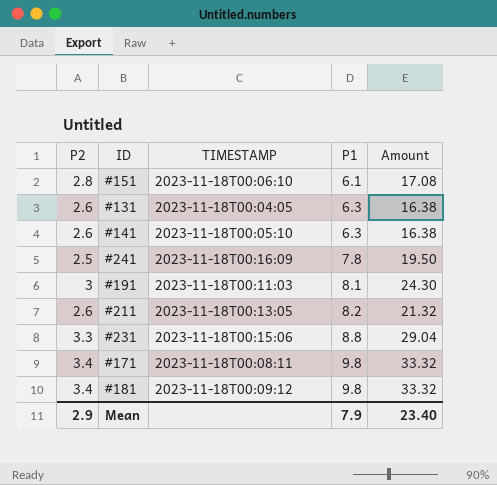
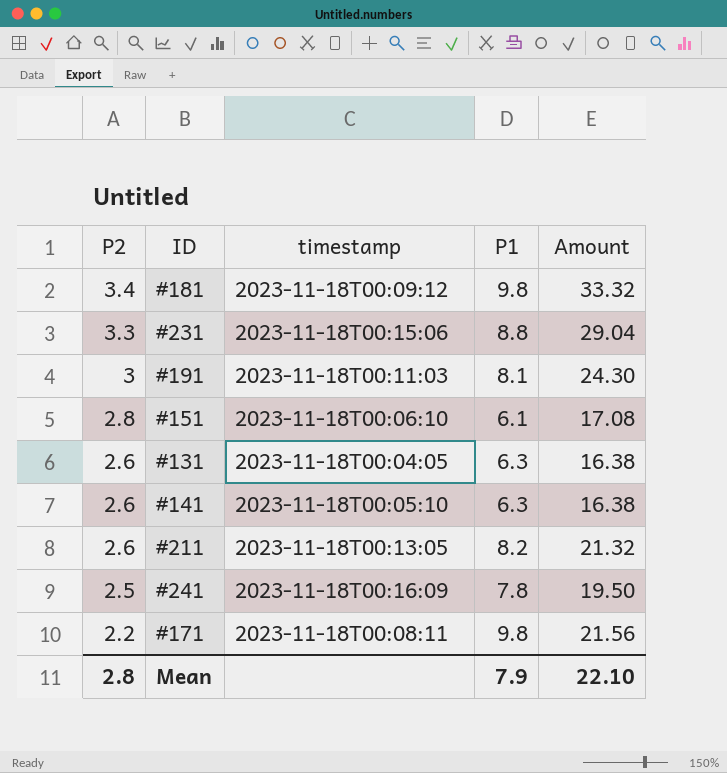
row order: P1 ascending -> P2 descending
column name: TIMESTAMP -> timestamp
#171 | P2: 3.4 -> 2.2
#171 | Amount: 33.32 -> 21.56
Mean | P2: 2.9 -> 2.8
Mean | Amount: 23.40 -> 22.10

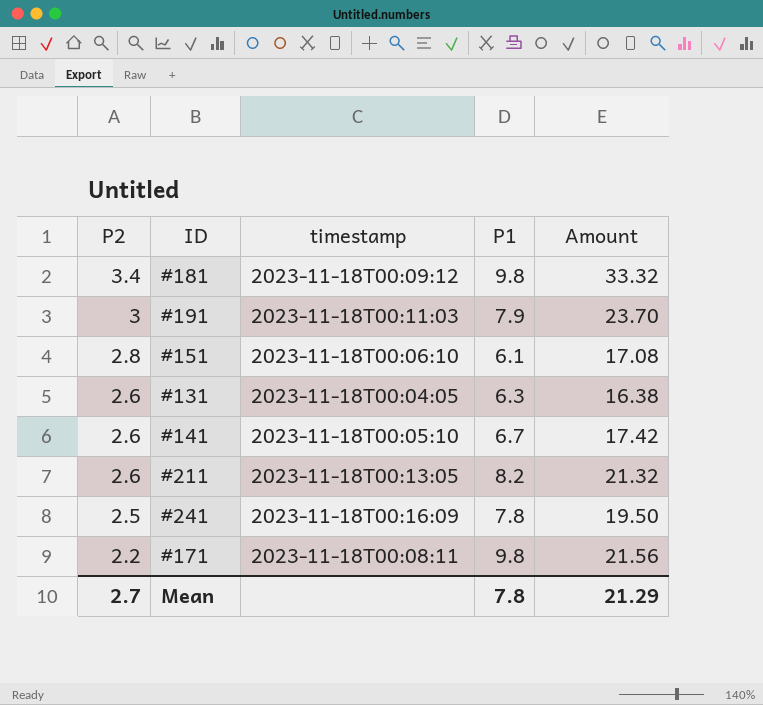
row #231: 3.3 | 2023-11-18T00:15:06 | 8.8 | 29.04 -> none
#191 | P1: 8.1 -> 7.9
#191 | Amount: 24.30 -> 23.70
#141 | P1: 6.3 -> 6.7
#141 | Amount: 16.38 -> 17.42
Mean | P2: 2.8 -> 2.7
Mean | P1: 7.9 -> 7.8
Mean | Amount: 22.10 -> 21.29

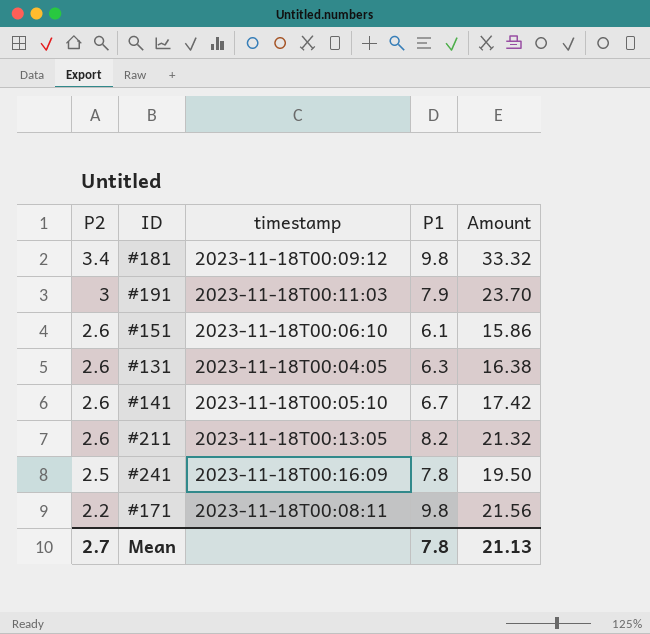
#151 | P2: 2.8 -> 2.6
#151 | Amount: 17.08 -> 15.86
Mean | Amount: 21.29 -> 21.13

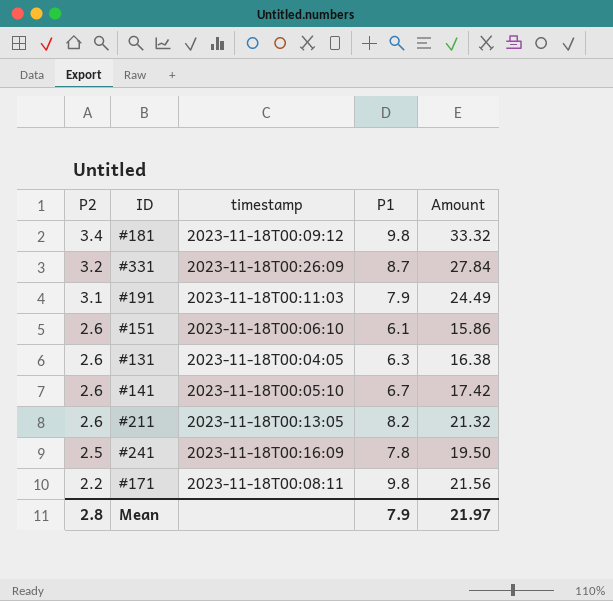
row #331: none -> 3.2 | 2023-11-18T00:26:09 | 8.7 | 27.84
#191 | P2: 3 -> 3.1
#191 | Amount: 23.70 -> 24.49
Mean | P2: 2.7 -> 2.8
Mean | P1: 7.8 -> 7.9
Mean | Amount: 21.13 -> 21.97

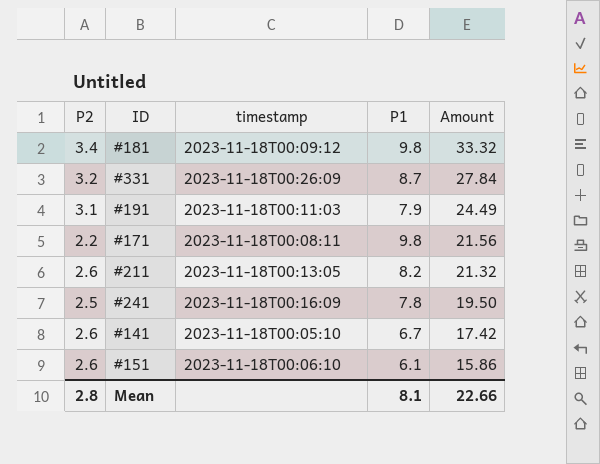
row order: P2 descending -> Amount descending
row #131: 2.6 | 2023-11-18T00:04:05 | 6.3 | 16.38 -> none
Mean | P1: 7.9 -> 8.1
Mean | Amount: 21.97 -> 22.66

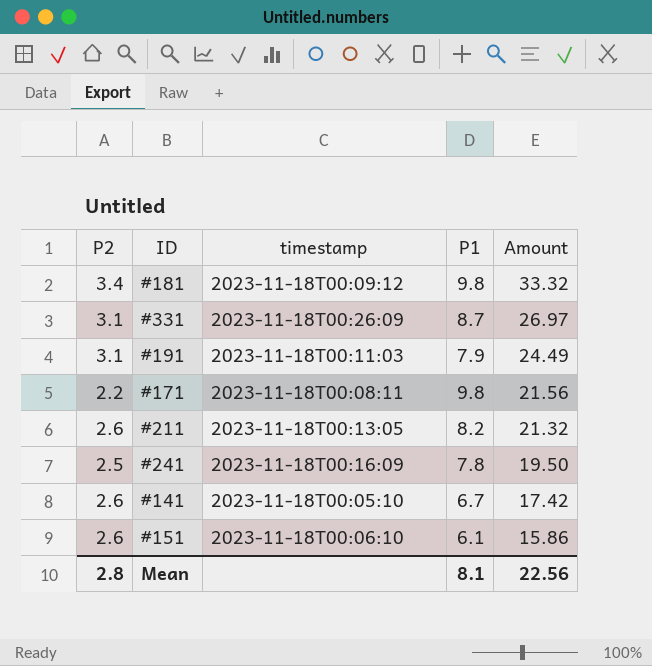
#331 | P2: 3.2 -> 3.1
#331 | Amount: 27.84 -> 26.97
Mean | Amount: 22.66 -> 22.56

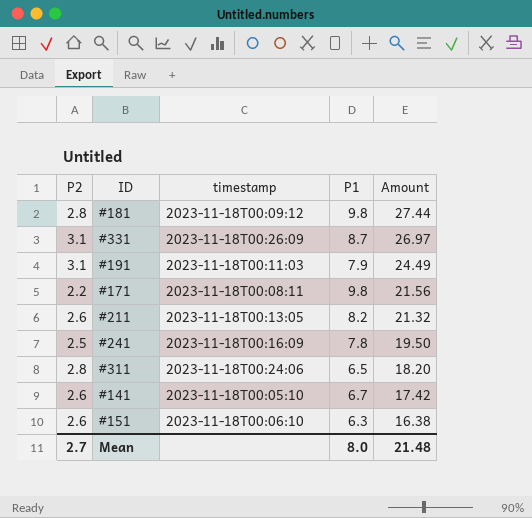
#181 | P2: 3.4 -> 2.8
#181 | Amount: 33.32 -> 27.44
row #311: none -> 2.8 | 2023-11-18T00:24:06 | 6.5 | 18.20
#151 | P1: 6.1 -> 6.3
#151 | Amount: 15.86 -> 16.38
Mean | P2: 2.8 -> 2.7
Mean | P1: 8.1 -> 8.0
Mean | Amount: 22.56 -> 21.48

